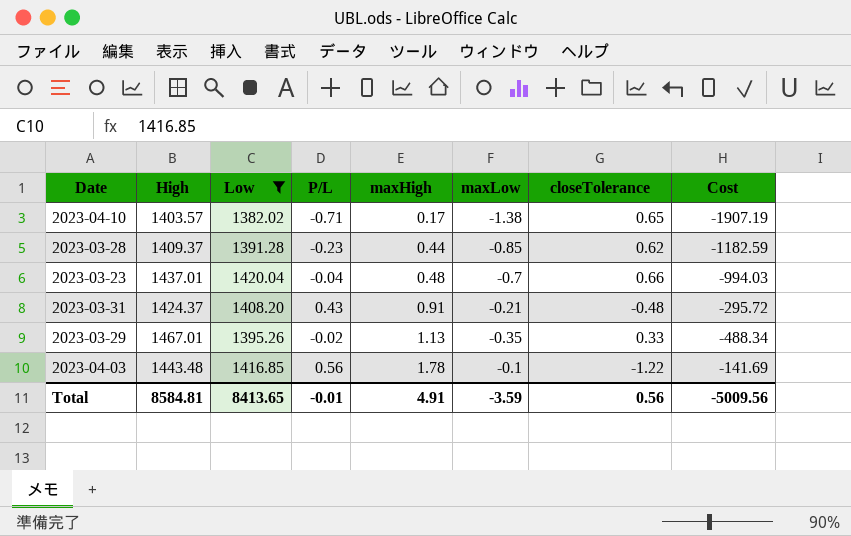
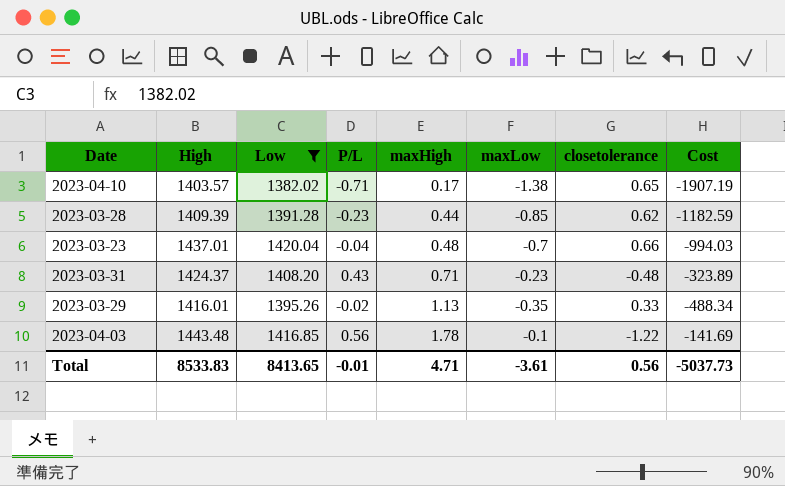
column name: closeTolerance -> closetolerance
2023-03-28 | High: 1409.37 -> 1409.39
2023-03-31 | maxHigh: 0.91 -> 0.71
2023-03-31 | maxLow: -0.21 -> -0.23
2023-03-31 | Cost: -295.72 -> -323.89
2023-03-29 | High: 1467.01 -> 1416.01
Total | High: 8584.81 -> 8533.83
Total | maxHigh: 4.91 -> 4.71
Total | maxLow: -3.59 -> -3.61
Total | Cost: -5009.56 -> -5037.73

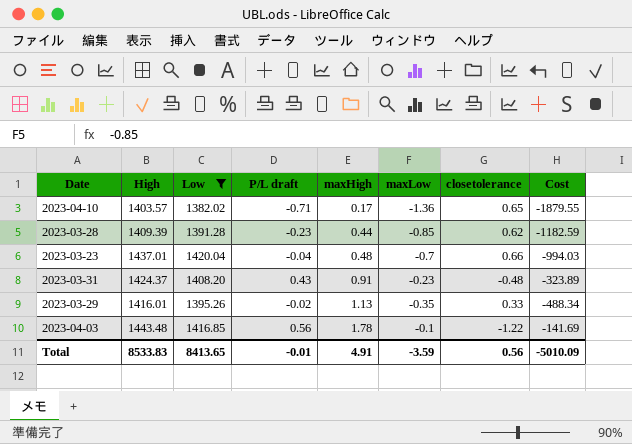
column name: P/L -> P/L draft
2023-04-10 | maxLow: -1.38 -> -1.36
2023-04-10 | Cost: -1907.19 -> -1879.55
2023-03-31 | maxHigh: 0.71 -> 0.91
Total | maxHigh: 4.71 -> 4.91
Total | maxLow: -3.61 -> -3.59
Total | Cost: -5037.73 -> -5010.09

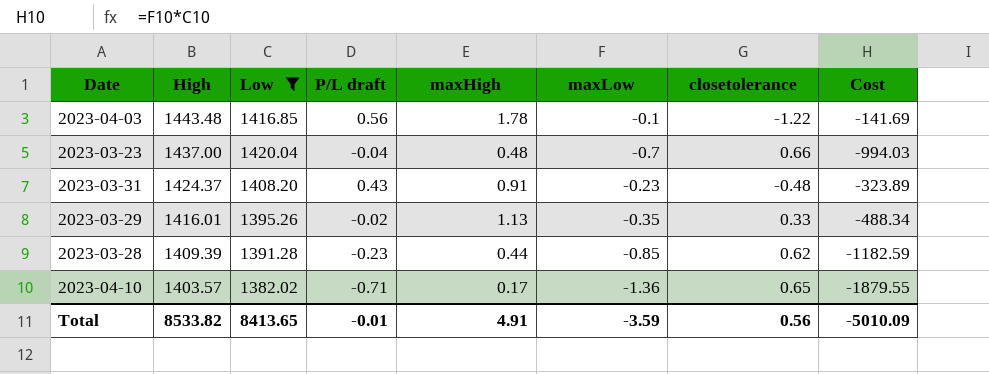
row order: maxHigh ascending -> High descending
2023-03-23 | High: 1437.01 -> 1437.00
Total | High: 8533.83 -> 8533.82

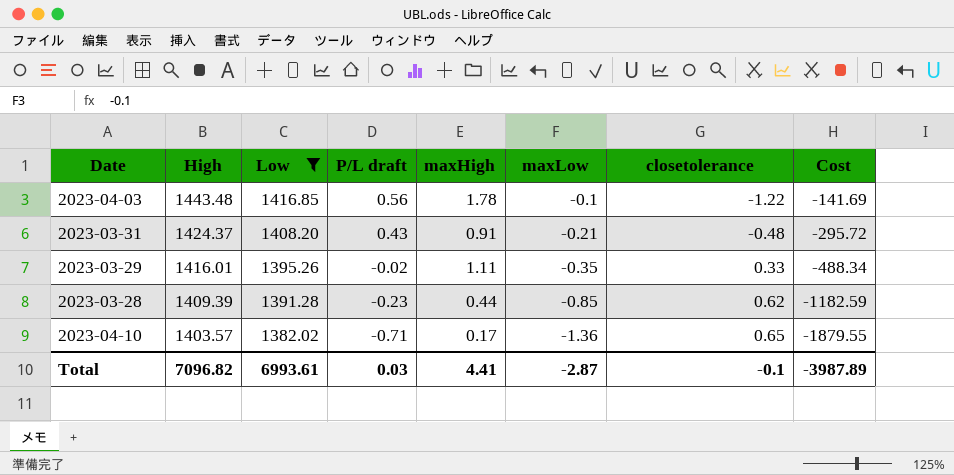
row 2023-03-23: 1437.00 | 1420.04 | -0.04 | 0.48 | -0.7 | 0.66 | -994.03 -> none
2023-03-31 | maxLow: -0.23 -> -0.21
2023-03-31 | Cost: -323.89 -> -295.72
2023-03-29 | maxHigh: 1.13 -> 1.11
Total | High: 8533.82 -> 7096.82
Total | Low: 8413.65 -> 6993.61
Total | P/L draft: -0.01 -> 0.03
Total | maxHigh: 4.91 -> 4.41
Total | maxLow: -3.59 -> -2.87
Total | closetolerance: 0.56 -> -0.1
Total | Cost: -5010.09 -> -3987.89

